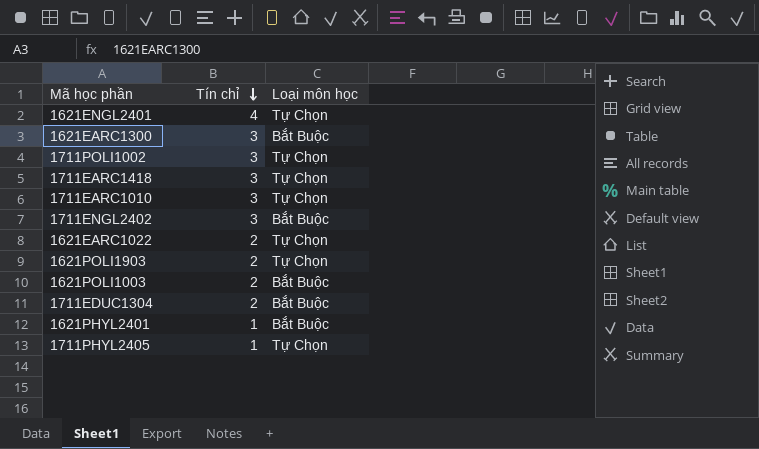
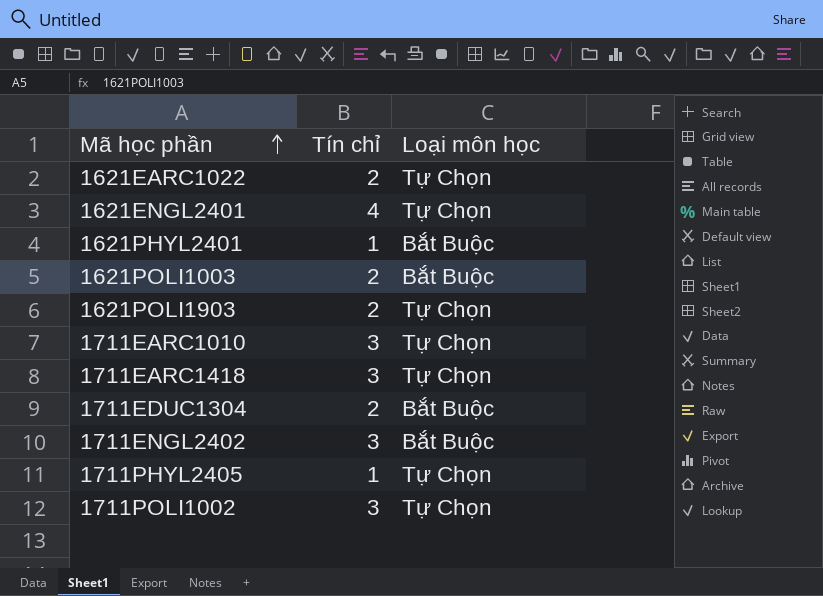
row order: Tín chỉ descending -> Mã học phần ascending
row 1621EARC1300: 3 | Bắt Buộc -> none

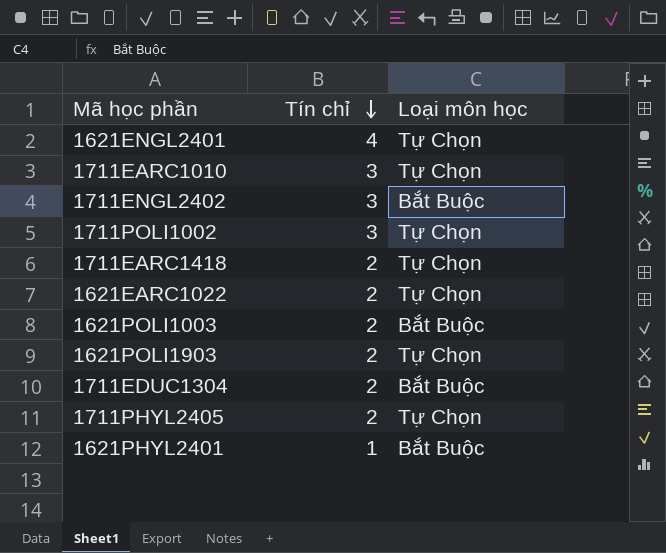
row order: Mã học phần ascending -> Tín chỉ descending
1711EARC1418 | Tín chỉ: 3 -> 2
1711PHYL2405 | Tín chỉ: 1 -> 2

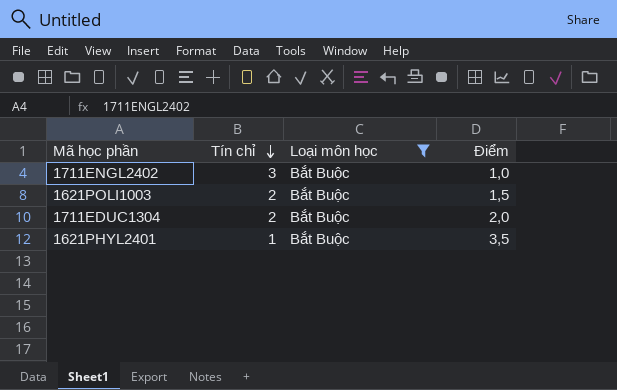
filter: none -> Loại môn học = Bắt Buộc
column Điểm | position: none -> 4

